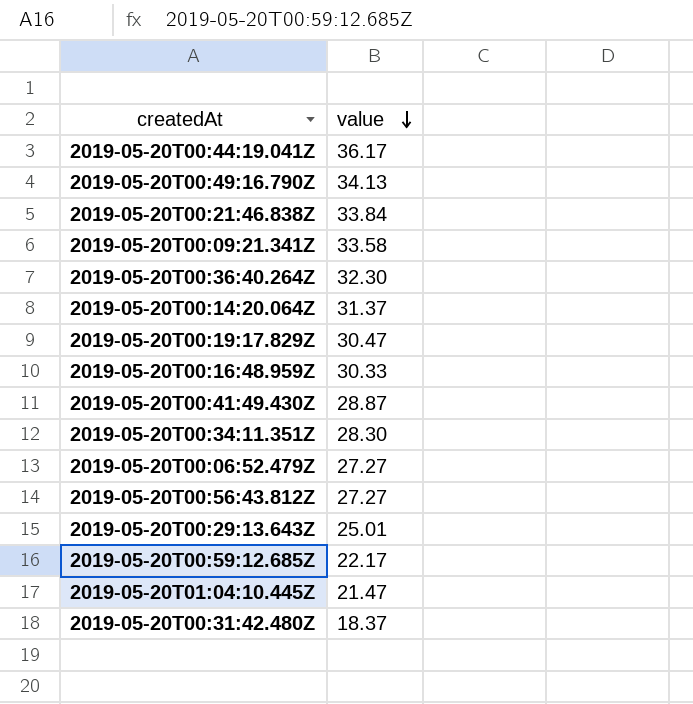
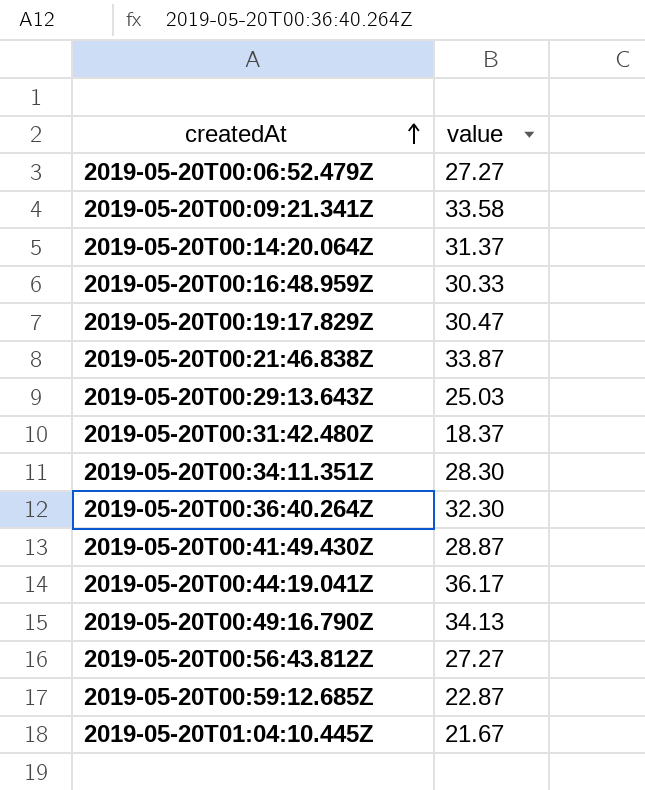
row order: value descending -> createdAt ascending
2019-05-20T00:21:46.838Z | value: 33.84 -> 33.87
2019-05-20T00:29:13.643Z | value: 25.01 -> 25.03
2019-05-20T00:59:12.685Z | value: 22.17 -> 22.87
2019-05-20T01:04:10.445Z | value: 21.47 -> 21.67

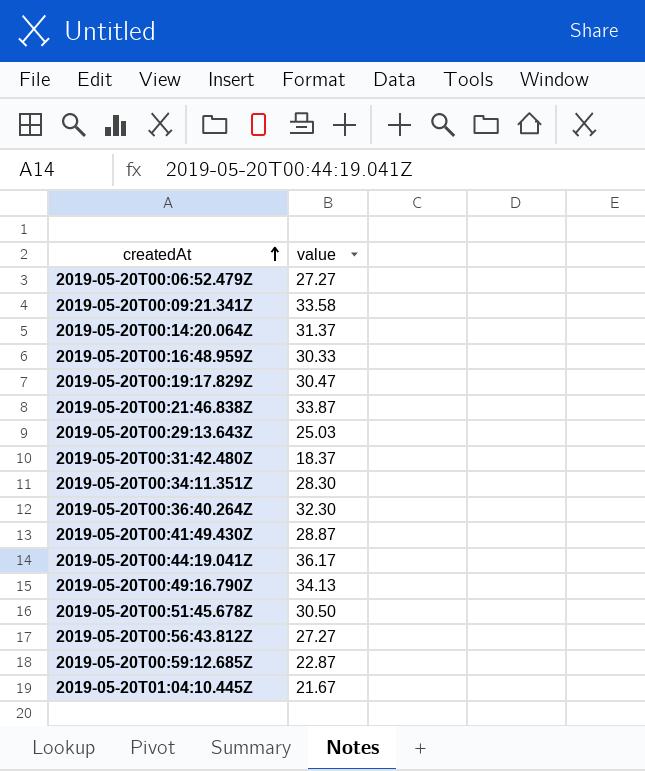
row 2019-05-20T00:51:45.678Z: none -> 30.50

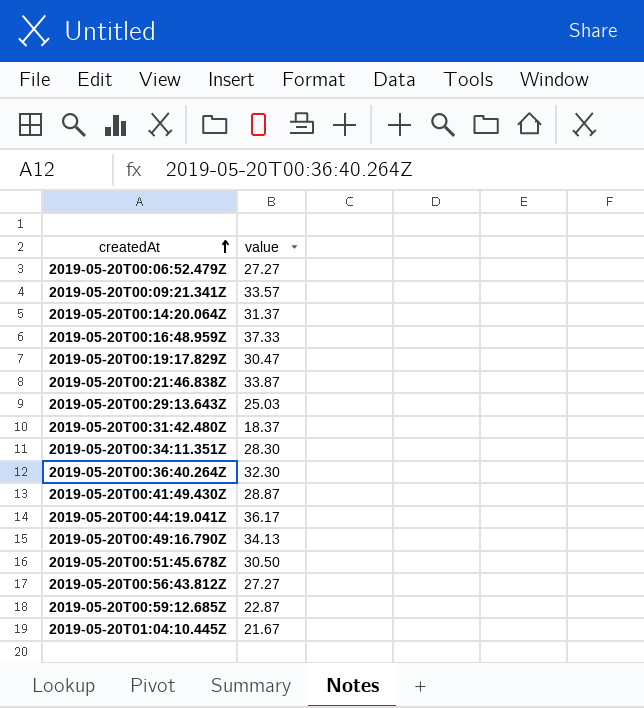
2019-05-20T00:09:21.341Z | value: 33.58 -> 33.57
2019-05-20T00:16:48.959Z | value: 30.33 -> 37.33

